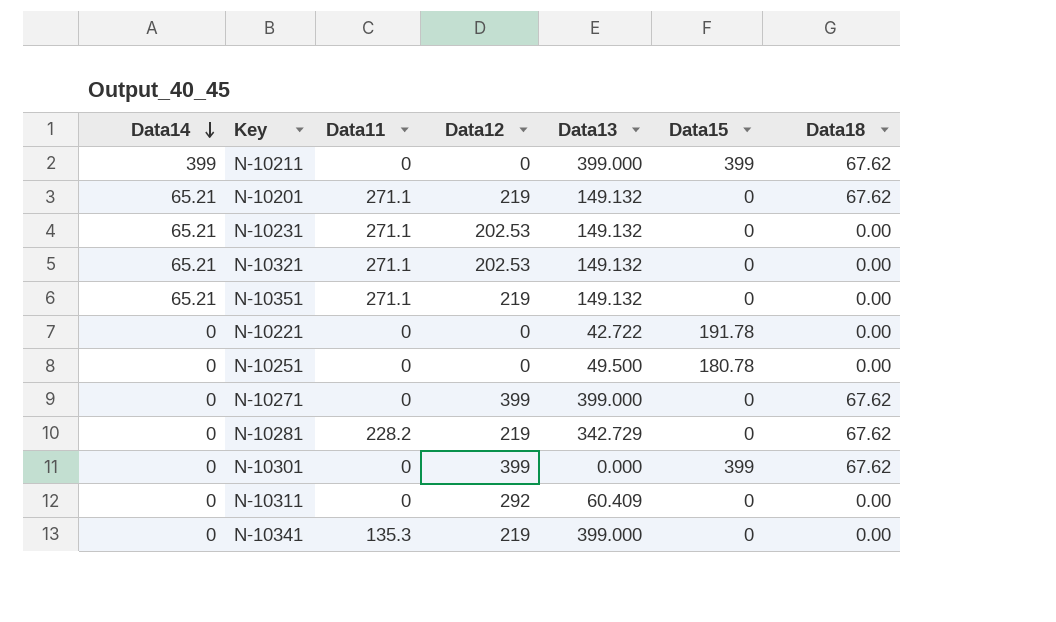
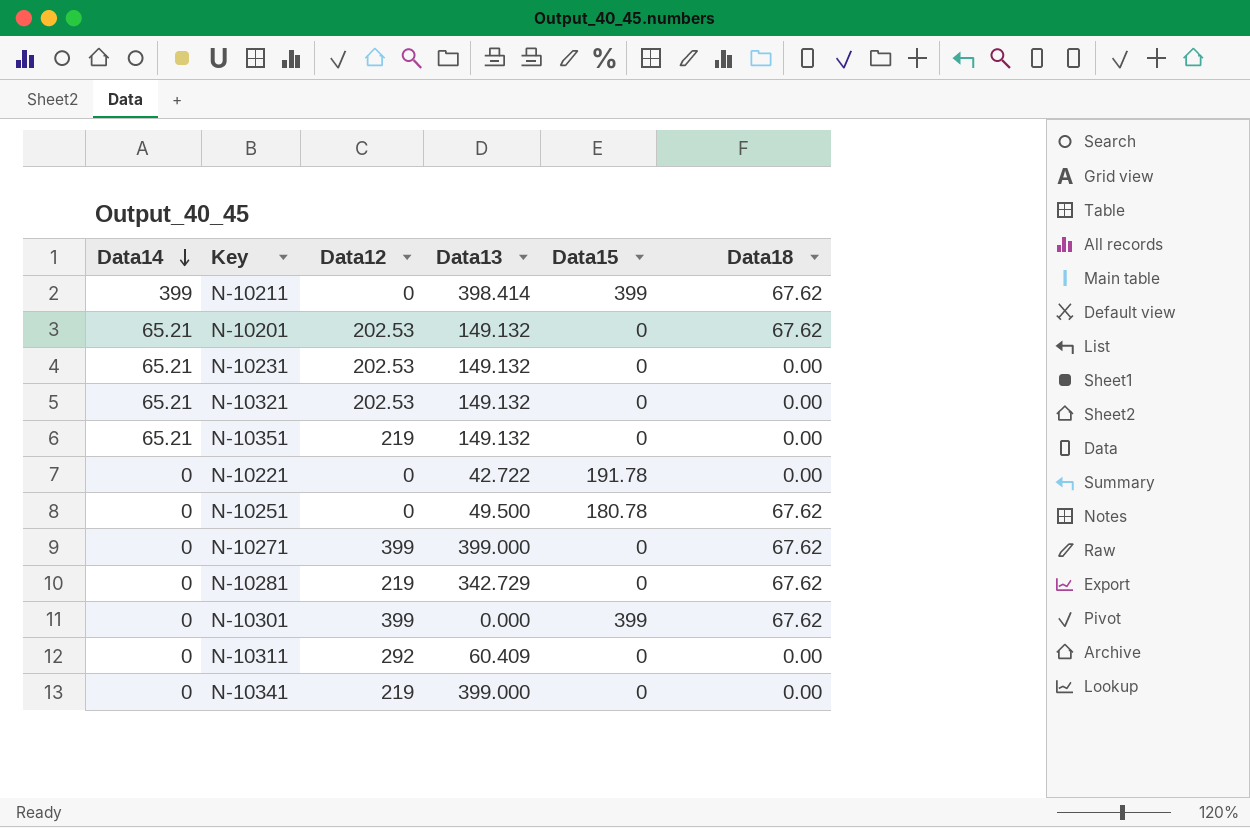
column Data11 | position: 3 -> none
N-10211 | Data13: 399.000 -> 398.414
N-10201 | Data12: 219 -> 202.53
N-10251 | Data18: 0.00 -> 67.62

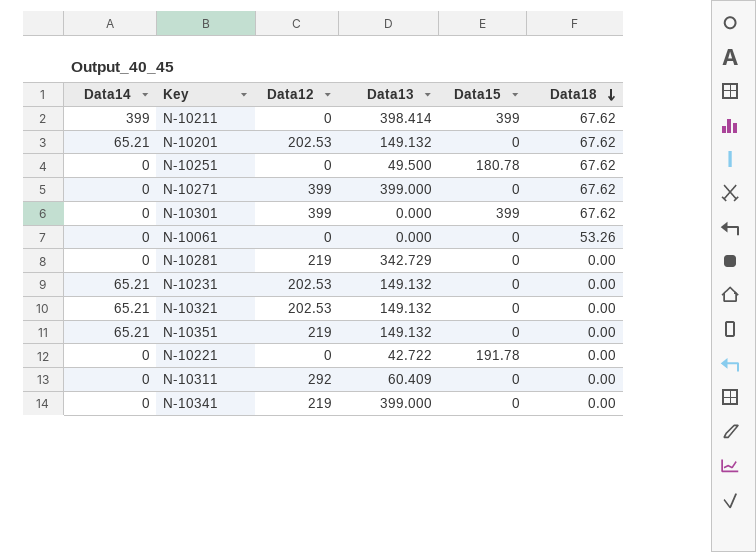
row order: Data14 descending -> Data18 descending
row N-10061: none -> 0 | 0 | 0.000 | 0 | 53.26
N-10281 | Data18: 67.62 -> 0.00

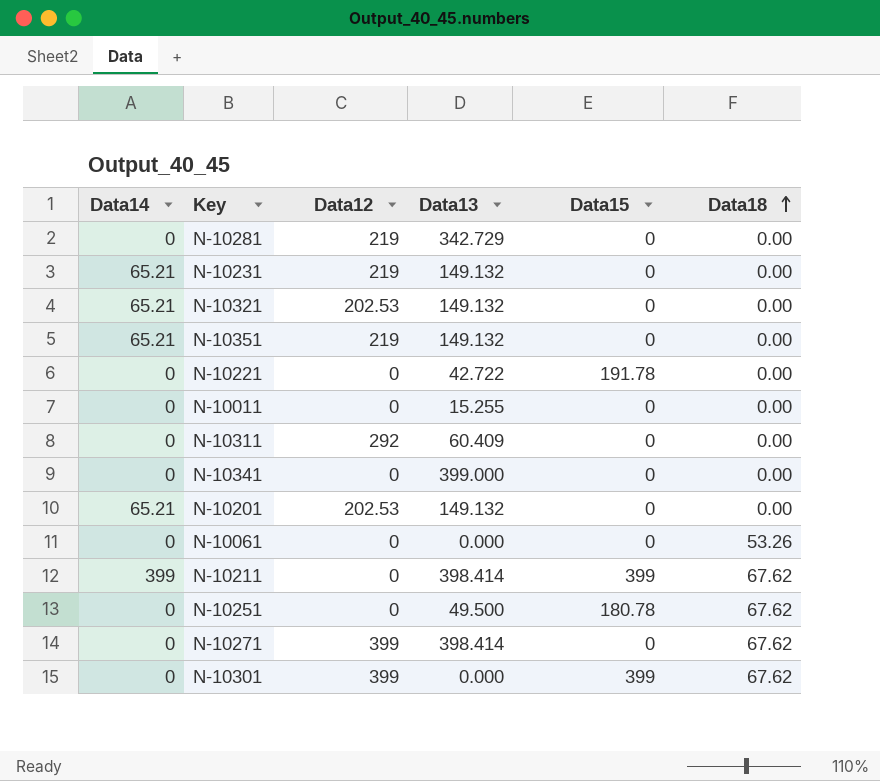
row order: Data18 descending -> Data18 ascending
N-10231 | Data12: 202.53 -> 219
row N-10011: none -> 0 | 0 | 15.255 | 0 | 0.00
N-10341 | Data12: 219 -> 0
N-10201 | Data18: 67.62 -> 0.00
N-10271 | Data13: 399.000 -> 398.414

